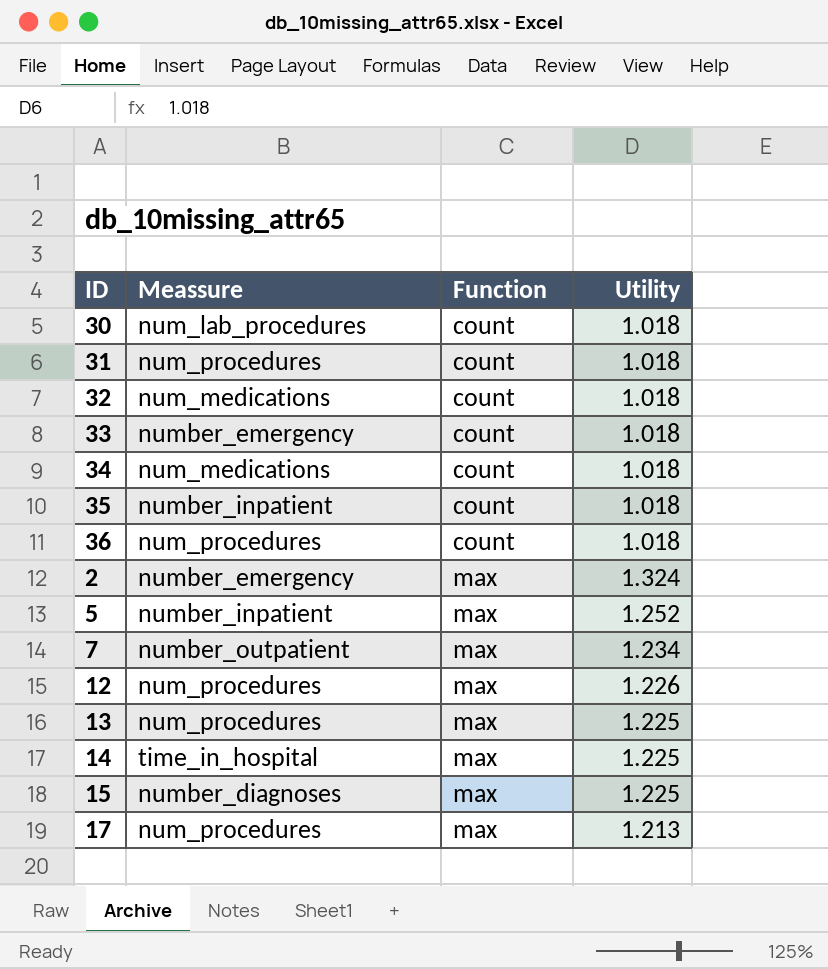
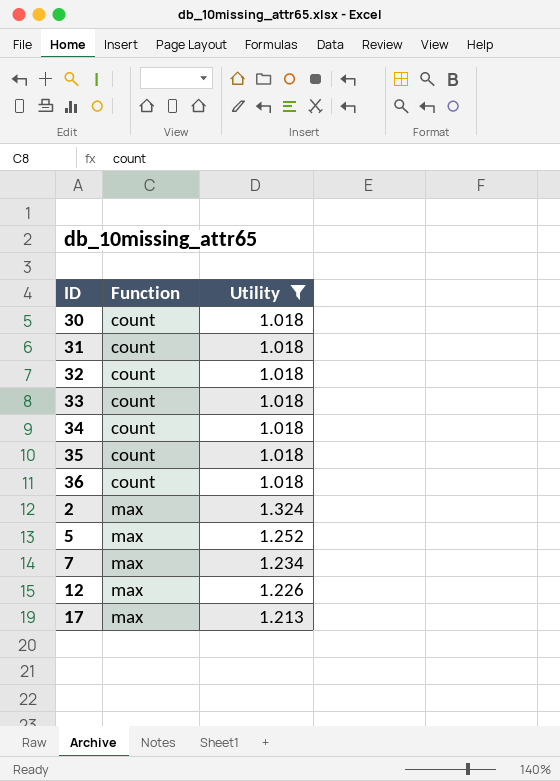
filter: none -> Utility != 1.225
column Meassure | position: 2 -> none

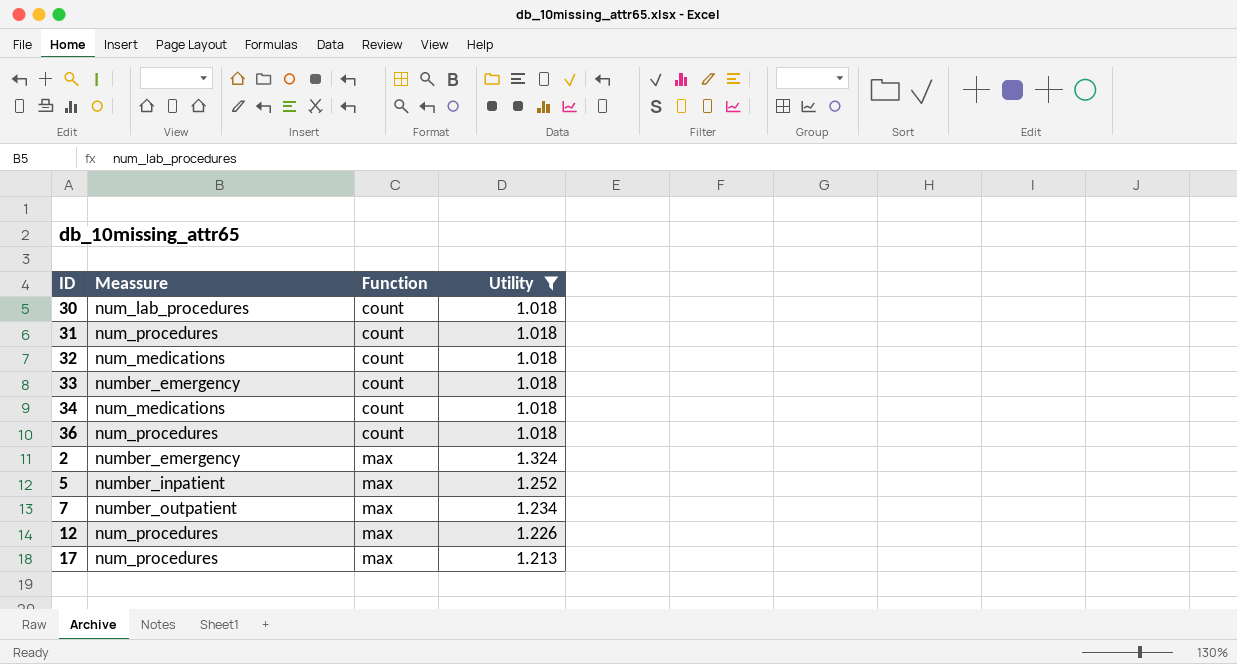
column Meassure | position: none -> 2
row 35: count | 1.018 -> none

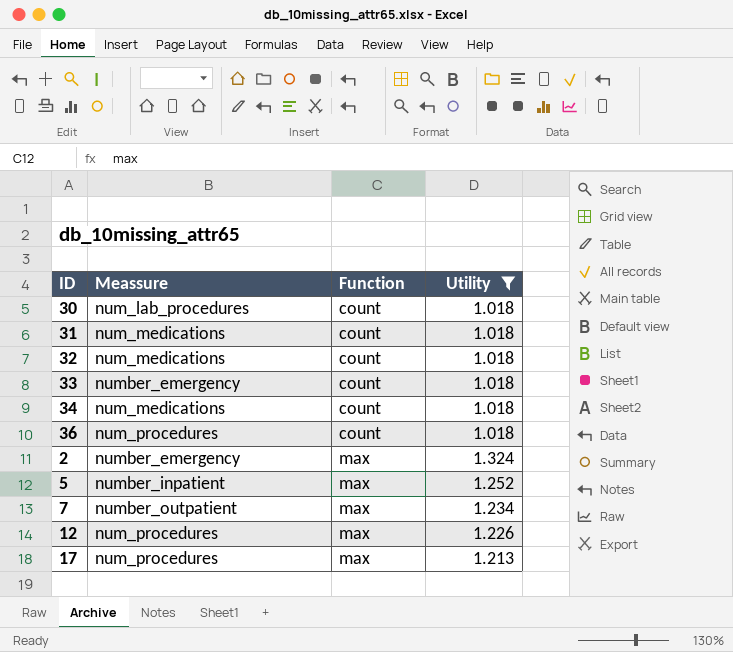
31 | Meassure: num_procedures -> num_medications

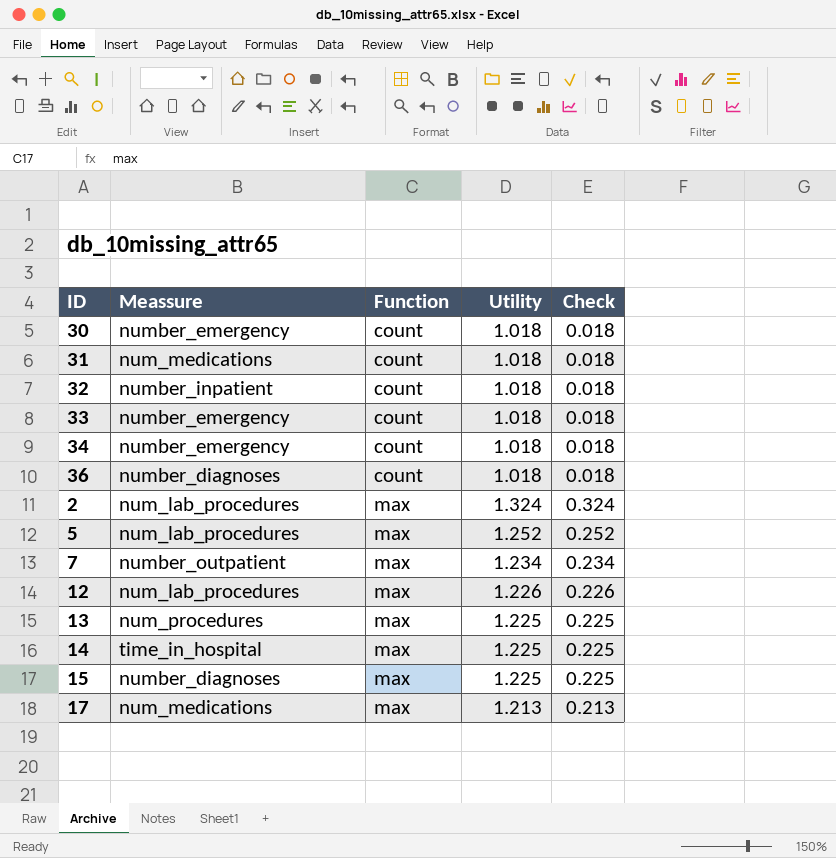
filter: Utility != 1.225 -> none
column Check | formula: none -> [Utility] - 1
30 | Meassure: num_lab_procedures -> number_emergency
32 | Meassure: num_medications -> number_inpatient
34 | Meassure: num_medications -> number_emergency
36 | Meassure: num_procedures -> number_diagnoses
2 | Meassure: number_emergency -> num_lab_procedures
5 | Meassure: number_inpatient -> num_lab_procedures
12 | Meassure: num_procedures -> num_lab_procedures
17 | Meassure: num_procedures -> num_medications

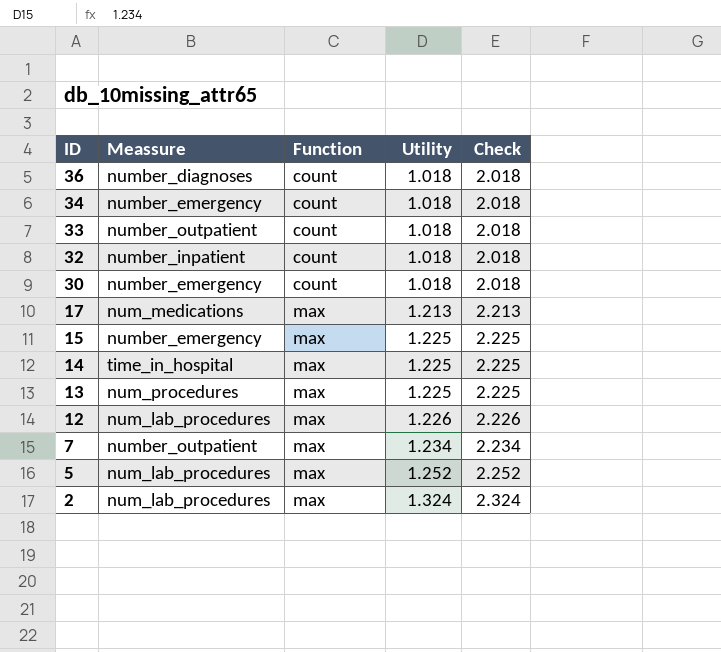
row order: Function ascending -> ID descending
column Check | formula: [Utility] - 1 -> [Utility] + 1
row 31: num_medications | count | 1.018 | 0.018 -> none
33 | Meassure: number_emergency -> number_outpatient
15 | Meassure: number_diagnoses -> number_emergency

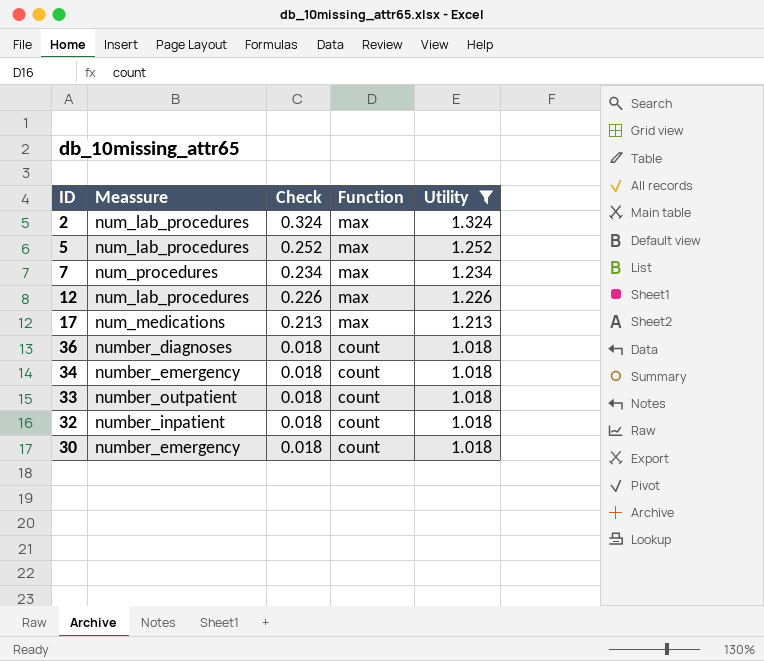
filter: none -> Utility != 1.225
row order: ID descending -> Check descending
column Check | formula: [Utility] + 1 -> [Utility] - 1
column Check | position: 5 -> 3
7 | Meassure: number_outpatient -> num_procedures

